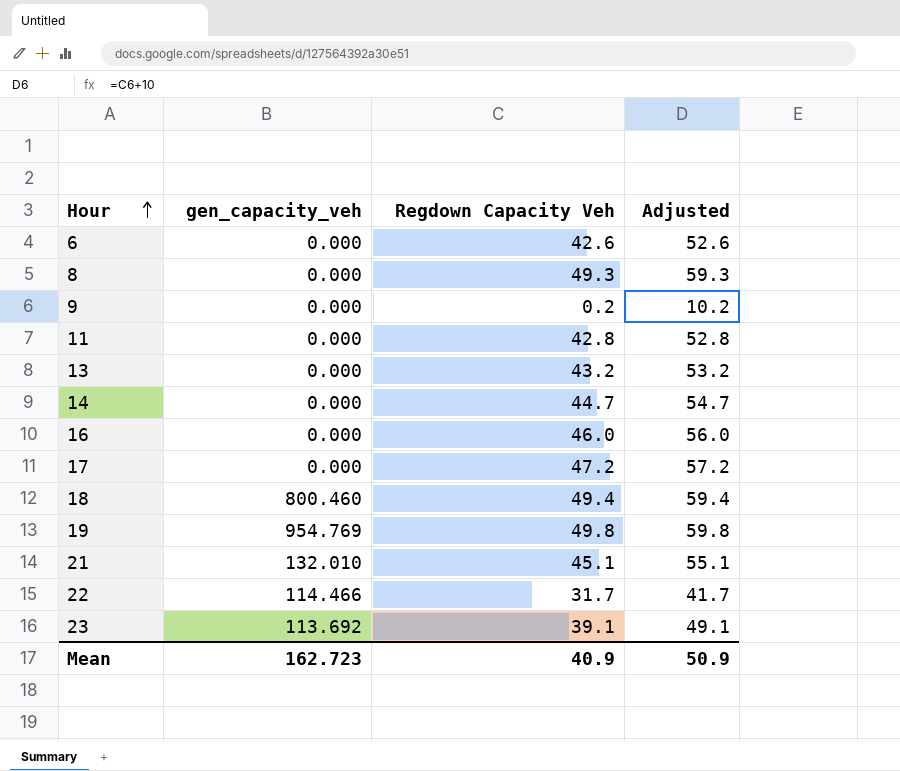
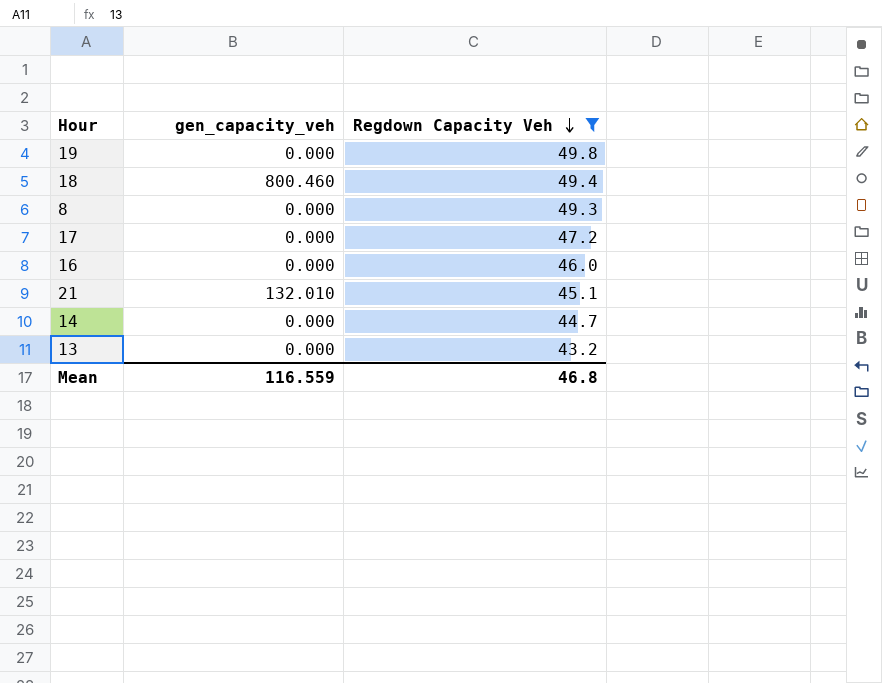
filter: none -> Regdown Capacity Veh >= 43.2
row order: Hour ascending -> Regdown Capacity Veh descending
column Adjusted | formula: [Regdown Capacity Veh] + 10 -> none
19 | gen_capacity_veh: 954.769 -> 0.000
Mean | gen_capacity_veh: 162.723 -> 116.559
Mean | Regdown Capacity Veh: 40.9 -> 46.8

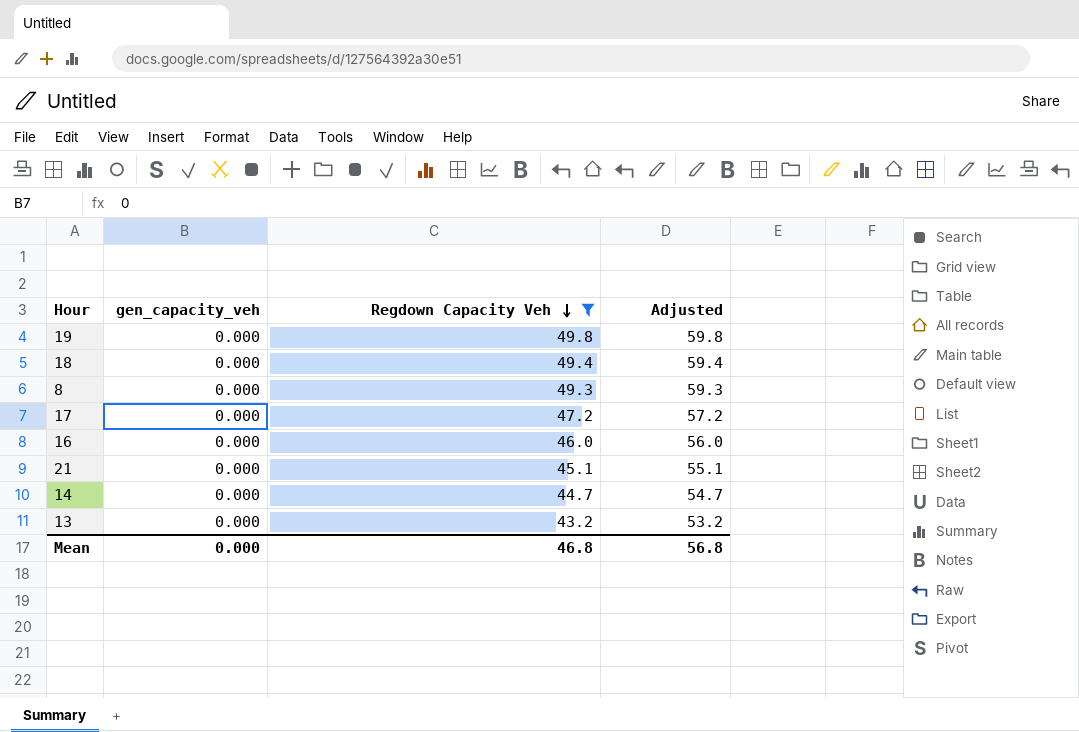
column Adjusted | formula: none -> [Regdown Capacity Veh] + 10
18 | gen_capacity_veh: 800.460 -> 0.000
21 | gen_capacity_veh: 132.010 -> 0.000
Mean | gen_capacity_veh: 116.559 -> 0.000

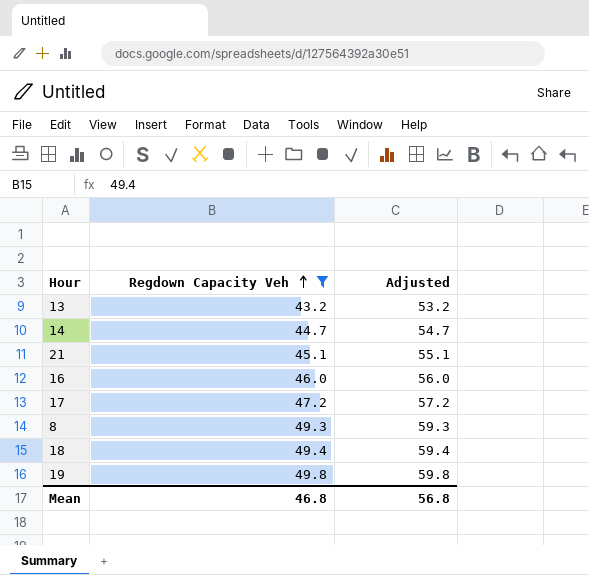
row order: Regdown Capacity Veh descending -> Regdown Capacity Veh ascending
column gen_capacity_veh | position: 2 -> none

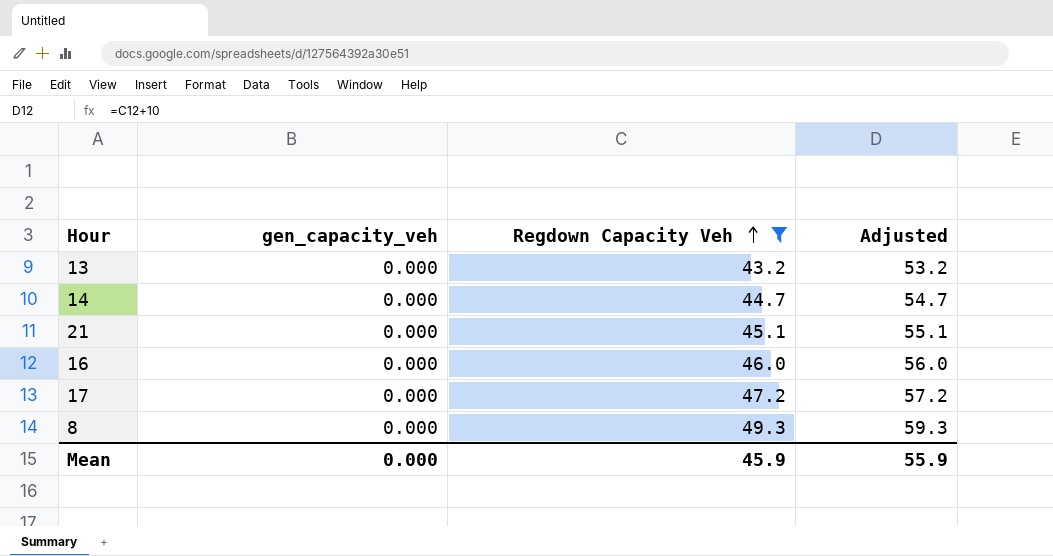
column gen_capacity_veh | position: none -> 2
row 18: 49.4 | 59.4 -> none
row 19: 49.8 | 59.8 -> none
Mean | Regdown Capacity Veh: 46.8 -> 45.9
Mean | Adjusted: 56.8 -> 55.9

